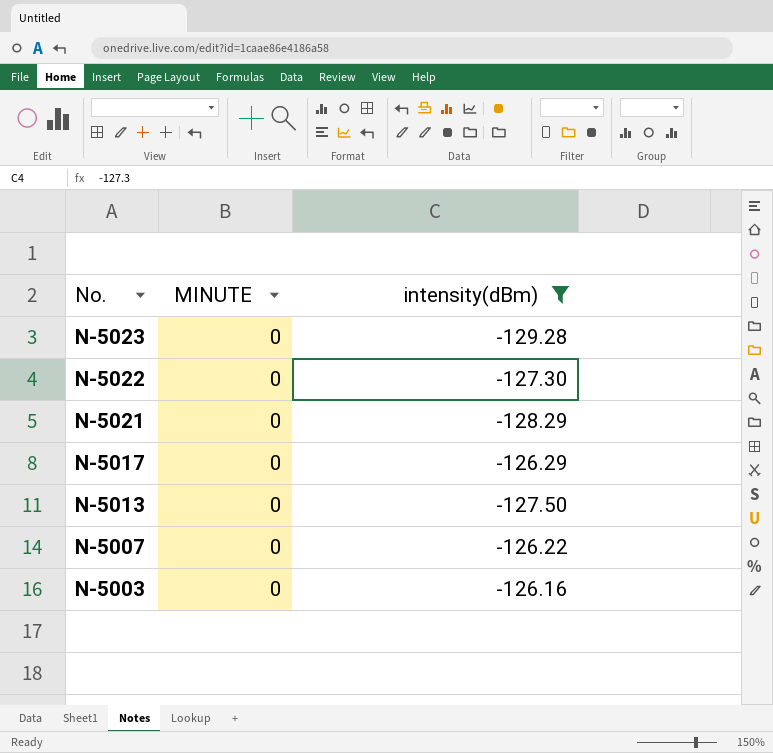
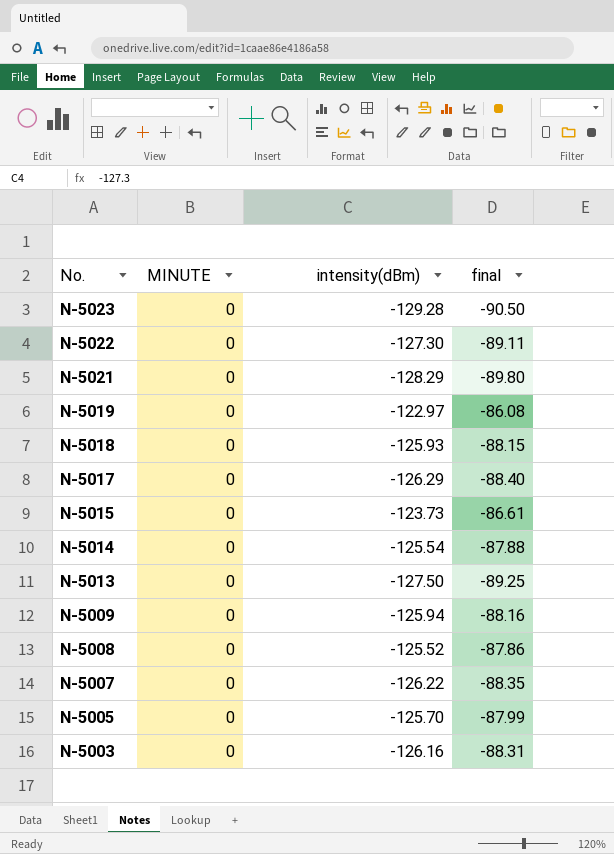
filter: intensity(dBm) <= -126.16 -> none
column final | formula: none -> [intensity(dBm)] * 0.7

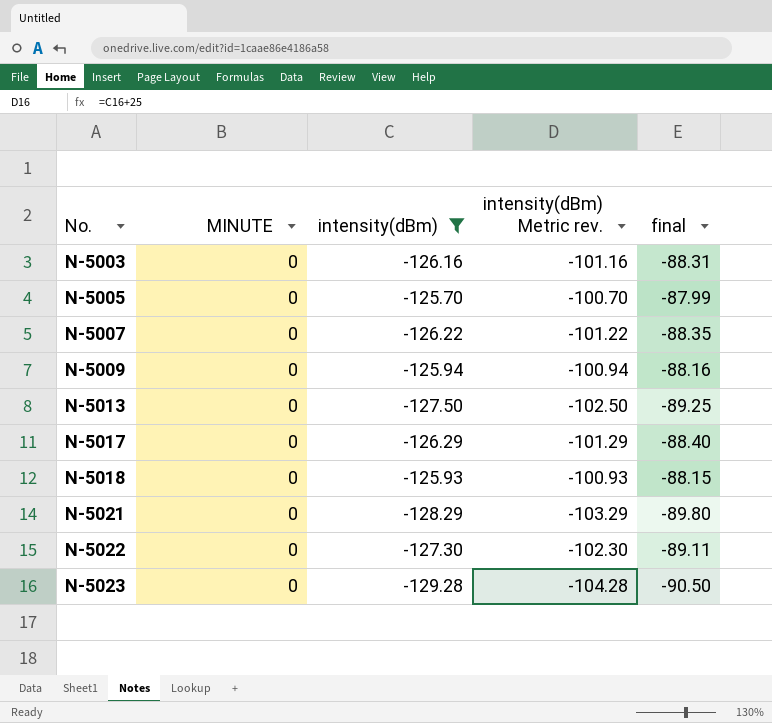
filter: none -> intensity(dBm) <= -125.70
row order: No. descending -> No. ascending
column intensity(dBm) Metric rev. | formula: none -> [intensity(dBm)] + 25

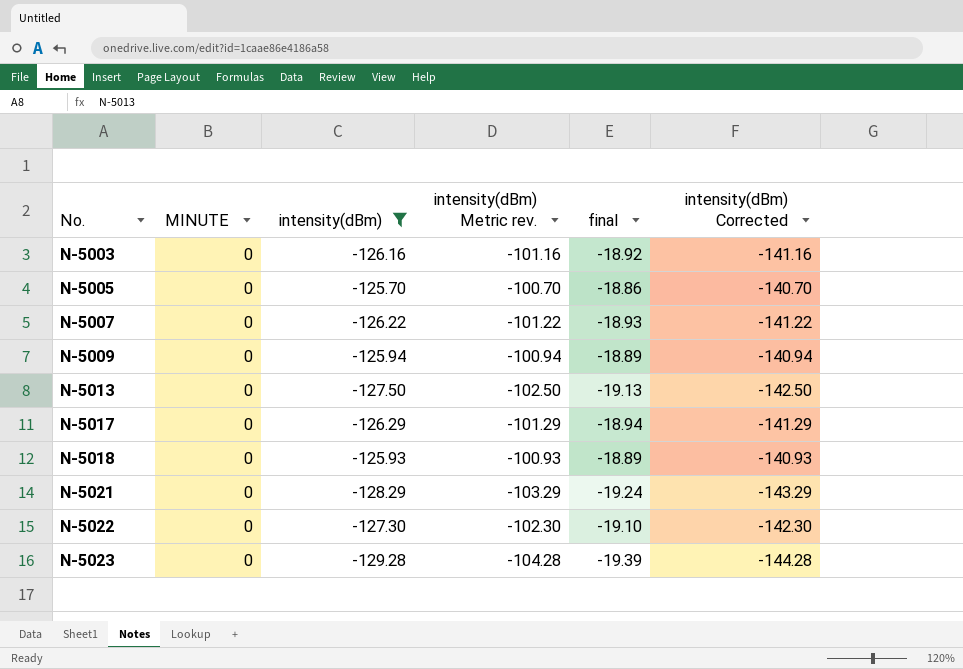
column final | formula: [intensity(dBm)] * 0.7 -> [intensity(dBm)] * 0.15
column intensity(dBm) Corrected | formula: none -> [intensity(dBm)] - 15

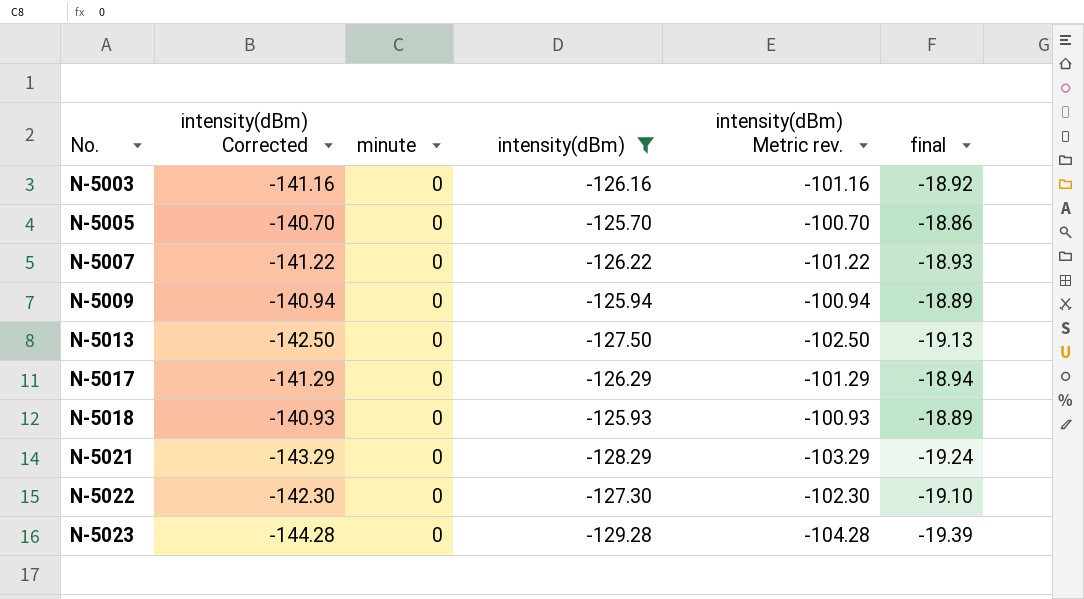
column intensity(dBm) Corrected | position: 6 -> 2
column name: MINUTE -> minute

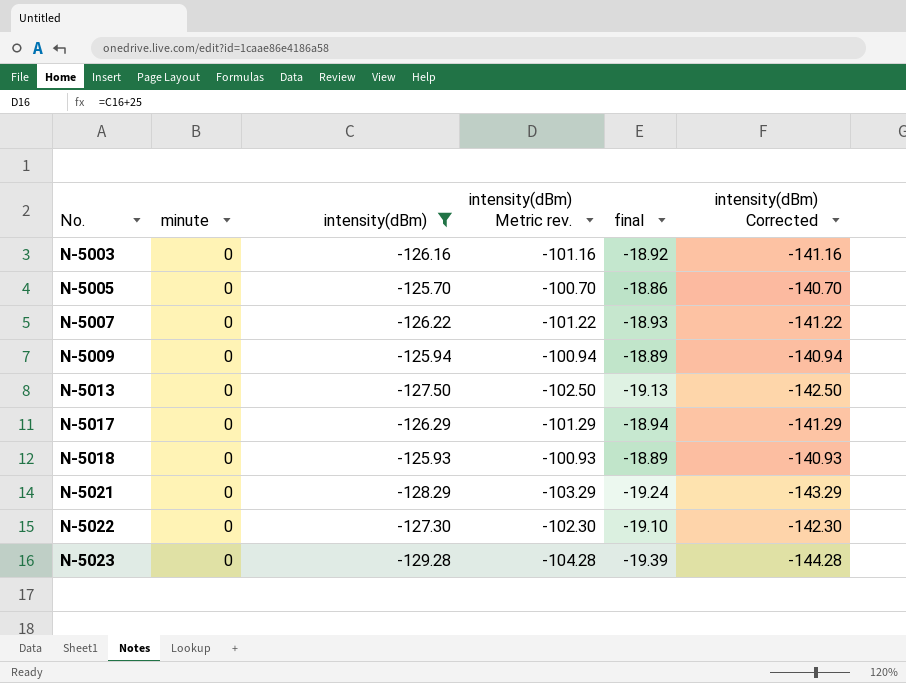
column intensity(dBm) Corrected | position: 2 -> 6

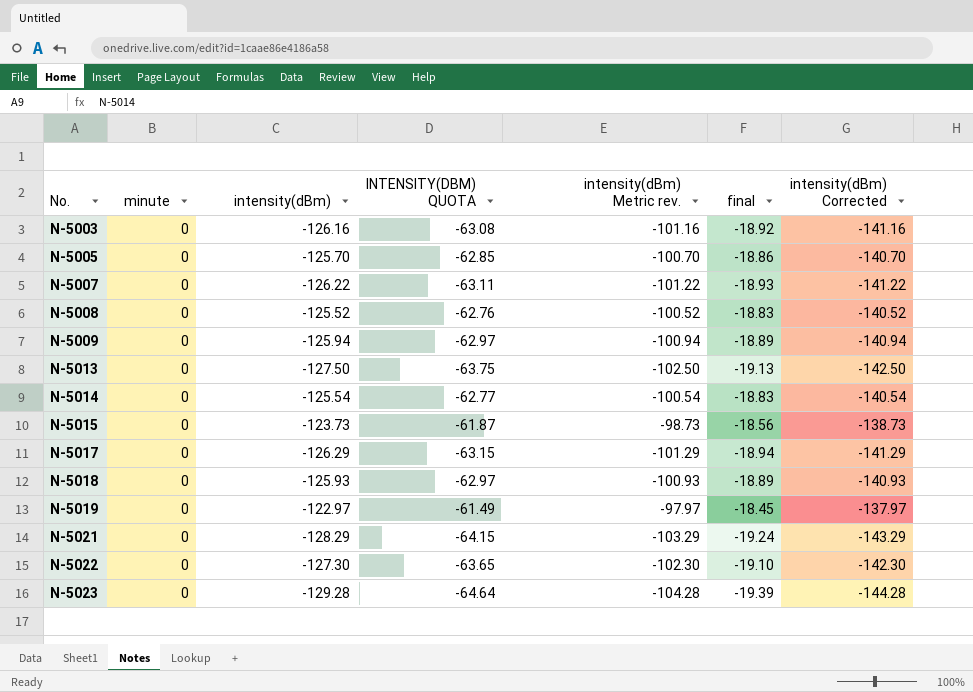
filter: intensity(dBm) <= -125.70 -> none
column INTENSITY(DBM) QUOTA | formula: none -> [intensity(dBm)] * 0.5

